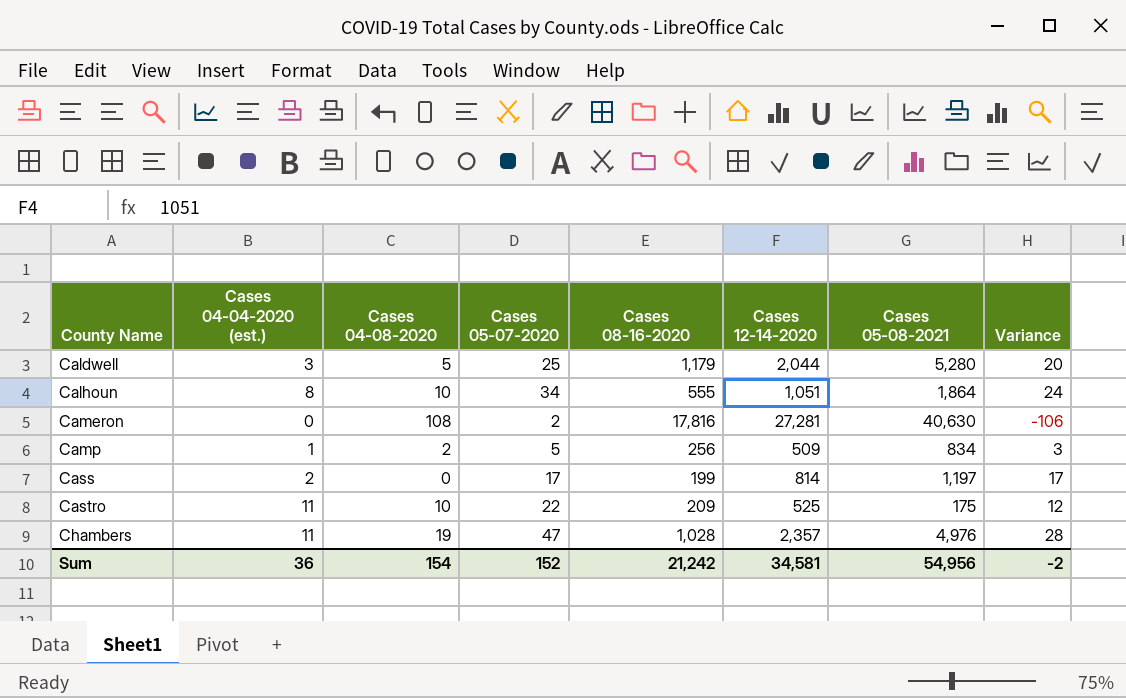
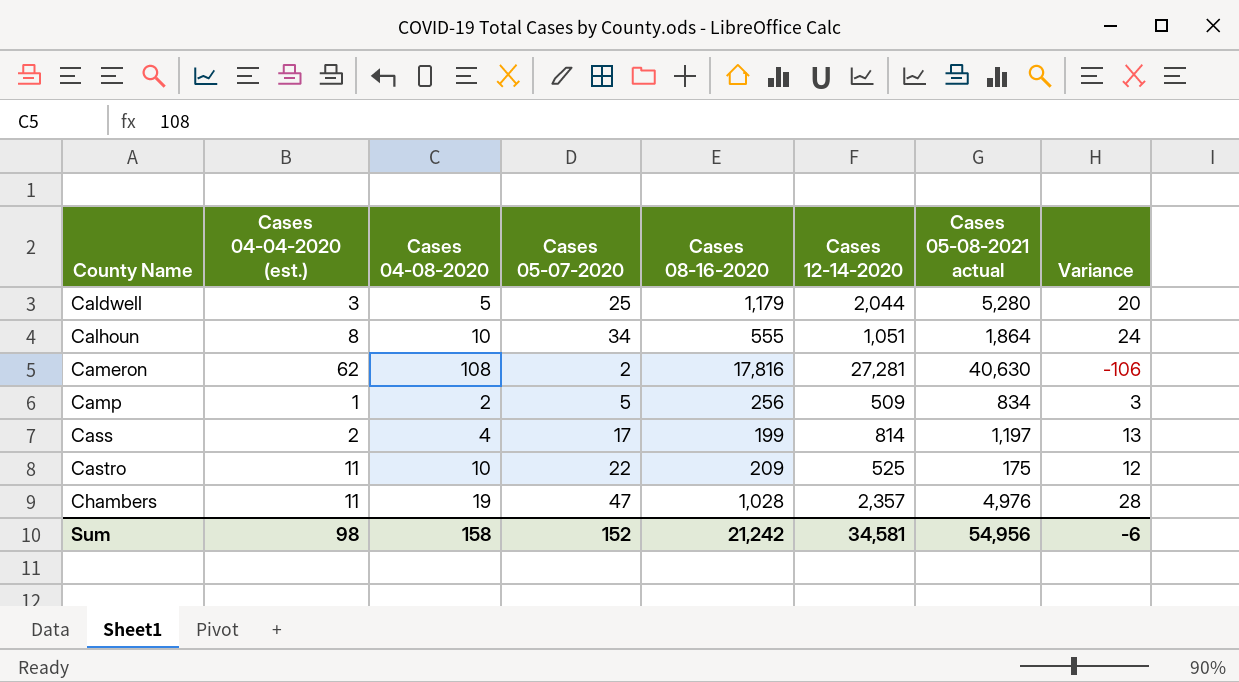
column name: Cases 05-08-2021 -> Cases 05-08-2021 actual
Cameron | Cases 04-04-2020 (est.): 0 -> 62
Cass | Cases 04-08-2020: 0 -> 4
Cass | Variance: 17 -> 13
Sum | Cases 04-04-2020 (est.): 36 -> 98
Sum | Cases 04-08-2020: 154 -> 158
Sum | Variance: -2 -> -6

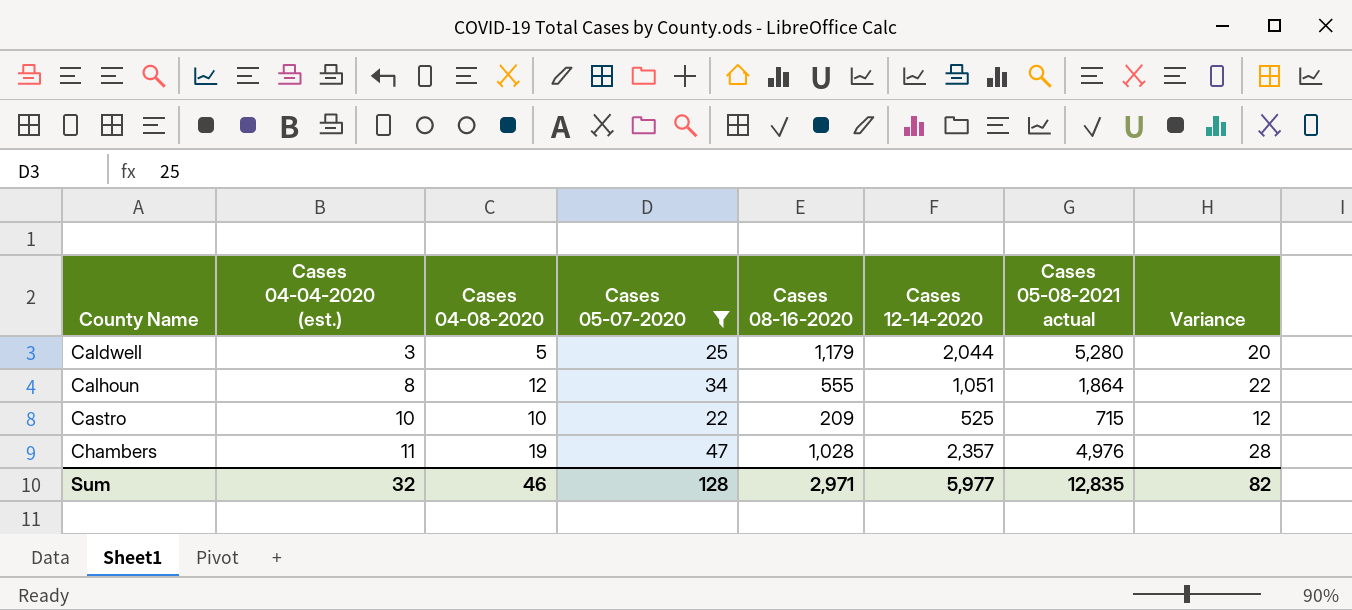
filter: none -> Cases 05-07-2020 >= 22
Calhoun | Cases 04-08-2020: 10 -> 12
Calhoun | Variance: 24 -> 22
Castro | Cases 04-04-2020 (est.): 11 -> 10
Castro | Cases 05-08-2021 actual: 175 -> 715
Sum | Cases 04-04-2020 (est.): 98 -> 32
Sum | Cases 04-08-2020: 158 -> 46
Sum | Cases 05-07-2020: 152 -> 128
Sum | Cases 08-16-2020: 21,242 -> 2,971
Sum | Cases 12-14-2020: 34,581 -> 5,977
Sum | Cases 05-08-2021 actual: 54,956 -> 12,835
Sum | Variance: -6 -> 82

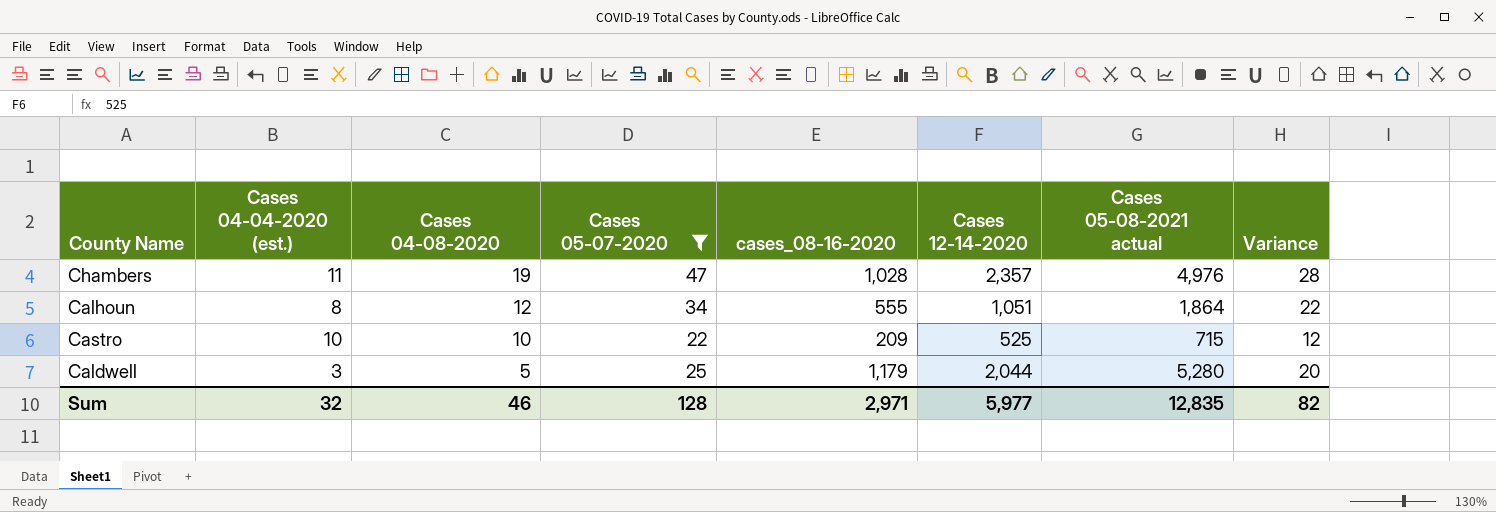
row order: County Name ascending -> Cases 04-08-2020 descending
column name: Cases 08-16-2020 -> cases_08-16-2020

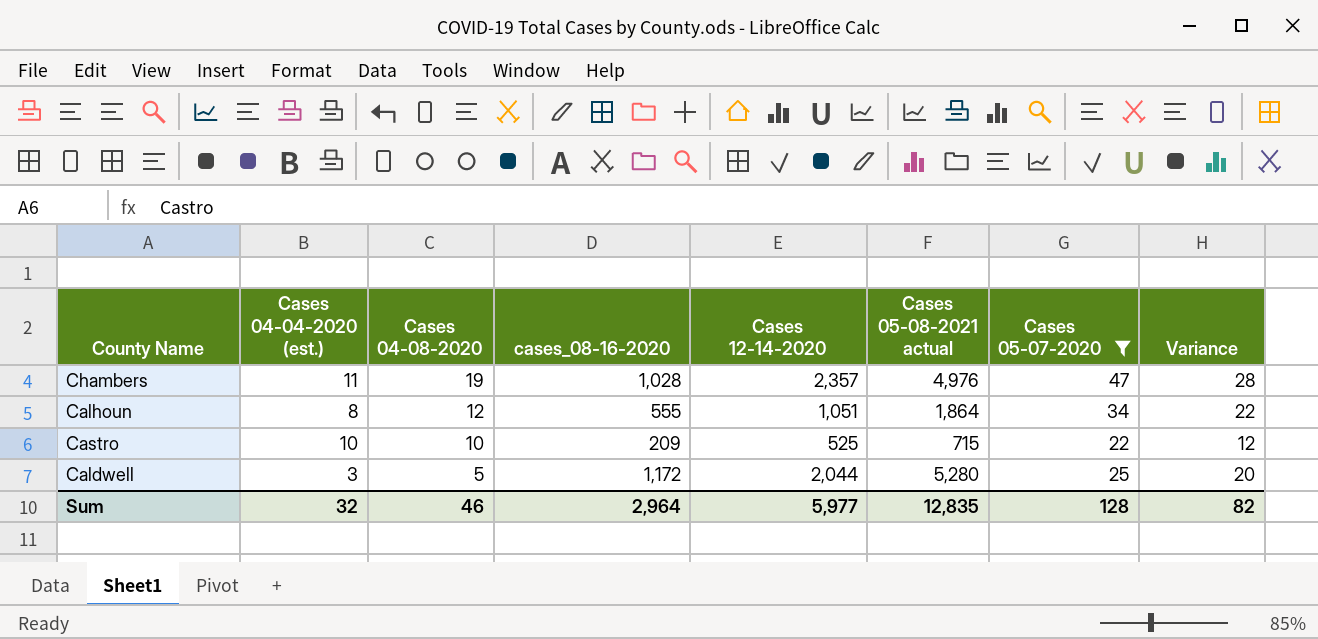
column Cases 05-07-2020 | position: 4 -> 7
Caldwell | cases_08-16-2020: 1,179 -> 1,172
Sum | cases_08-16-2020: 2,971 -> 2,964

